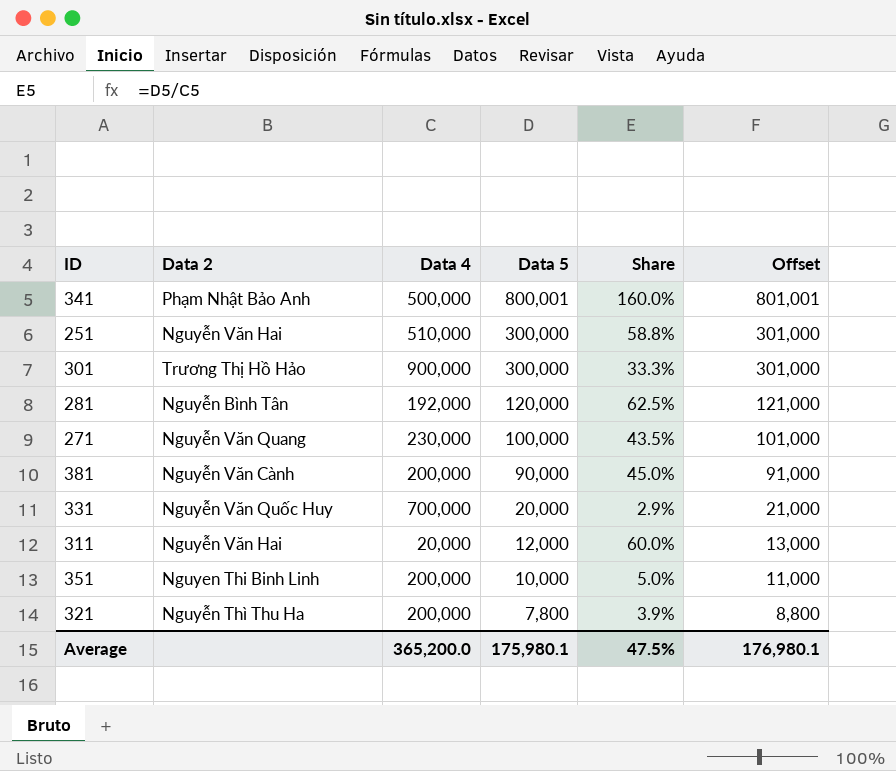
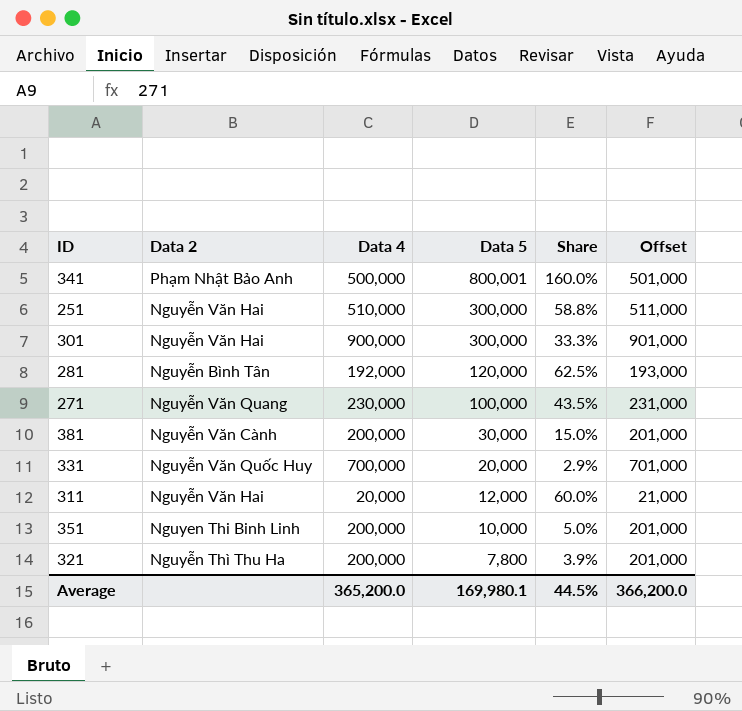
column Offset | formula: [Data 5] + 1000 -> [Data 4] + 1000
301 | Data 2: Trương Thị Hồ Hảo -> Nguyễn Văn Hai
381 | Data 5: 90,000 -> 30,000
381 | Share: 45.0% -> 15.0%
Average | Data 5: 175,980.1 -> 169,980.1
Average | Share: 47.5% -> 44.5%
Average | Offset: 176,980.1 -> 366,200.0

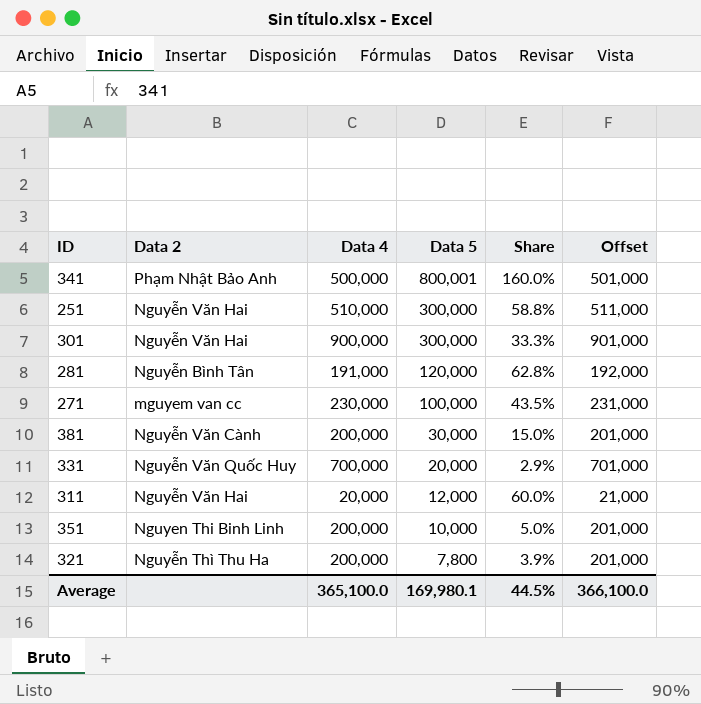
281 | Data 4: 192,000 -> 191,000
281 | Share: 62.5% -> 62.8%
281 | Offset: 193,000 -> 192,000
271 | Data 2: Nguyễn Văn Quang -> mguyem van cc
Average | Data 4: 365,200.0 -> 365,100.0
Average | Offset: 366,200.0 -> 366,100.0

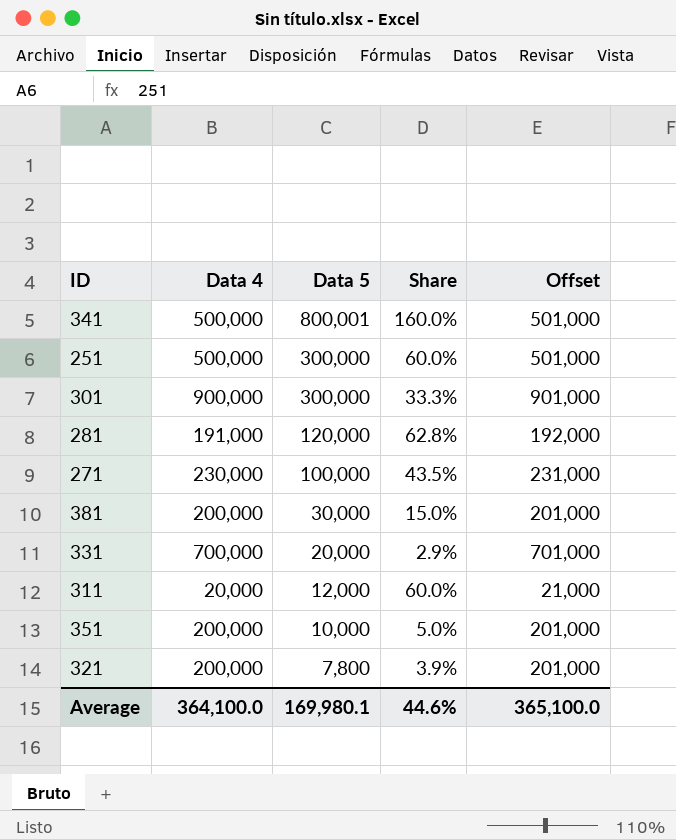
column Data 2 | position: 2 -> none
251 | Data 4: 510,000 -> 500,000
251 | Share: 58.8% -> 60.0%
251 | Offset: 511,000 -> 501,000
Average | Data 4: 365,100.0 -> 364,100.0
Average | Share: 44.5% -> 44.6%
Average | Offset: 366,100.0 -> 365,100.0

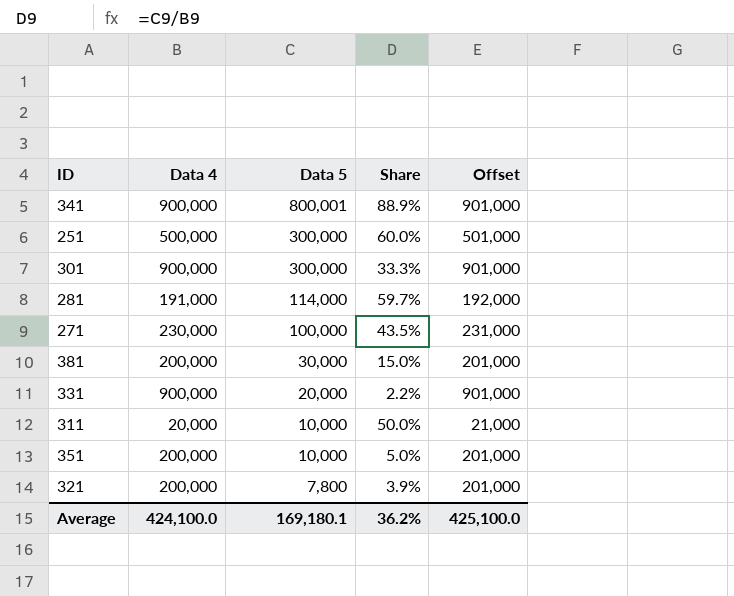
341 | Data 4: 500,000 -> 900,000
341 | Share: 160.0% -> 88.9%
341 | Offset: 501,000 -> 901,000
281 | Data 5: 120,000 -> 114,000
281 | Share: 62.8% -> 59.7%
331 | Data 4: 700,000 -> 900,000
331 | Share: 2.9% -> 2.2%
331 | Offset: 701,000 -> 901,000
311 | Data 5: 12,000 -> 10,000
311 | Share: 60.0% -> 50.0%
Average | Data 4: 364,100.0 -> 424,100.0
Average | Data 5: 169,980.1 -> 169,180.1
Average | Share: 44.6% -> 36.2%
Average | Offset: 365,100.0 -> 425,100.0

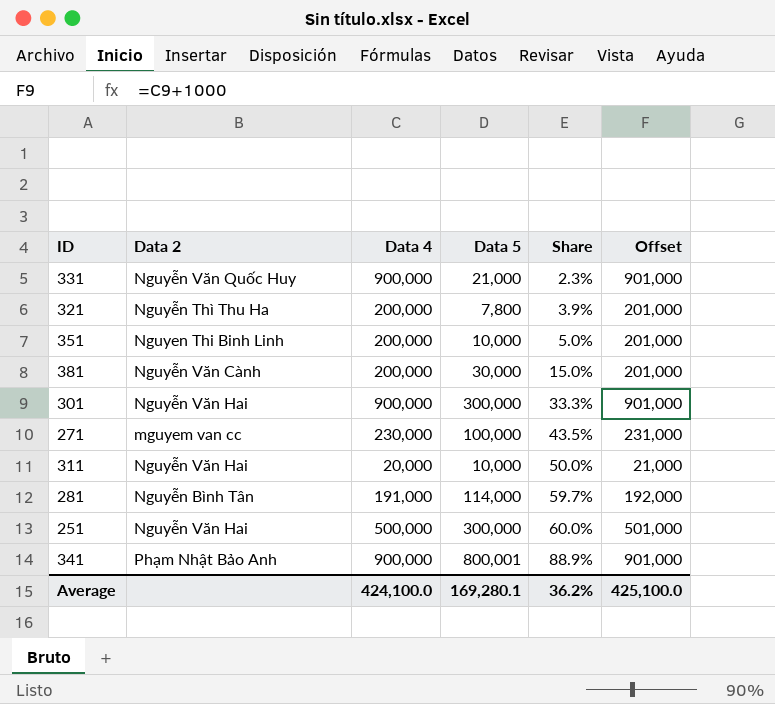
row order: Data 5 descending -> Share ascending
column Data 2 | position: none -> 2
331 | Data 5: 20,000 -> 21,000
331 | Share: 2.2% -> 2.3%
Average | Data 5: 169,180.1 -> 169,280.1

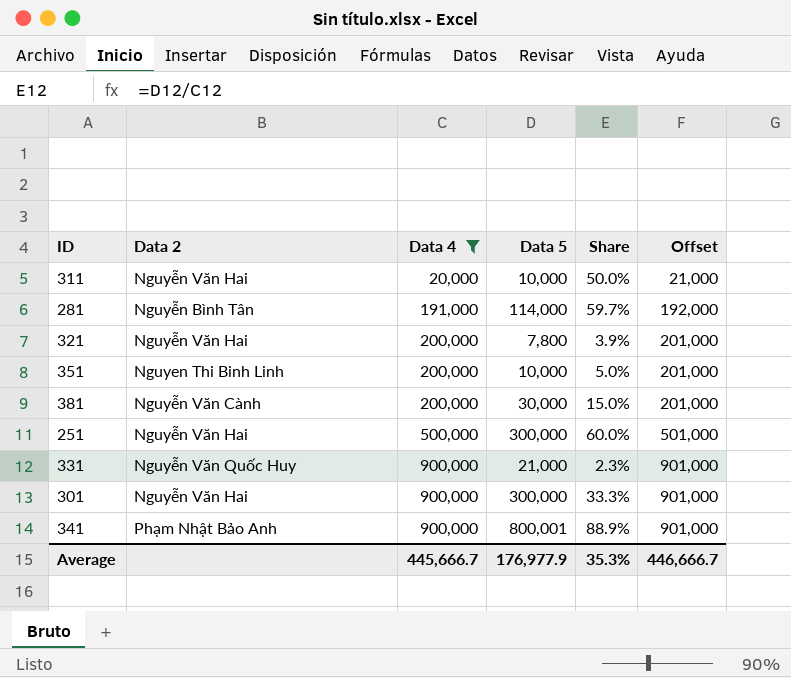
filter: none -> Data 4 != 230,000
row order: Share ascending -> Data 4 ascending
321 | Data 2: Nguyễn Thì Thu Ha -> Nguyễn Văn Hai
Average | Data 4: 424,100.0 -> 445,666.7
Average | Data 5: 169,280.1 -> 176,977.9
Average | Share: 36.2% -> 35.3%
Average | Offset: 425,100.0 -> 446,666.7

